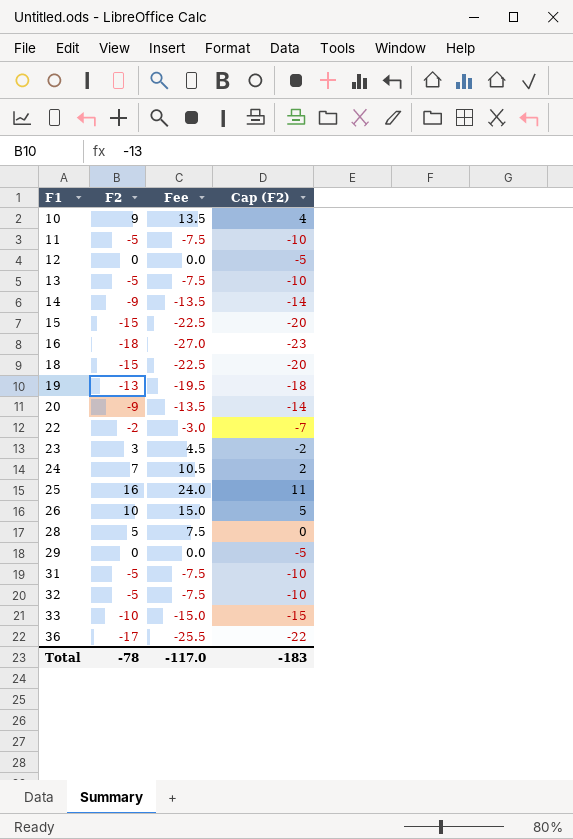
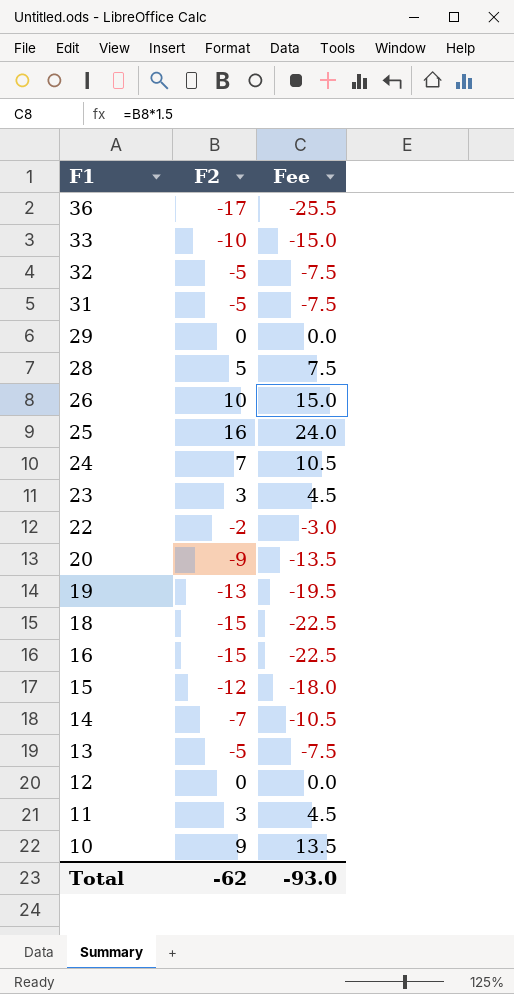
row order: F1 ascending -> F1 descending
column Cap (F2) | formula: [F2] - 5 -> none
16 | F2: -18 -> -15
16 | Fee: -27.0 -> -22.5
15 | F2: -15 -> -12
15 | Fee: -22.5 -> -18.0
14 | F2: -9 -> -7
14 | Fee: -13.5 -> -10.5
11 | F2: -5 -> 3
11 | Fee: -7.5 -> 4.5
Total | F2: -78 -> -62
Total | Fee: -117.0 -> -93.0

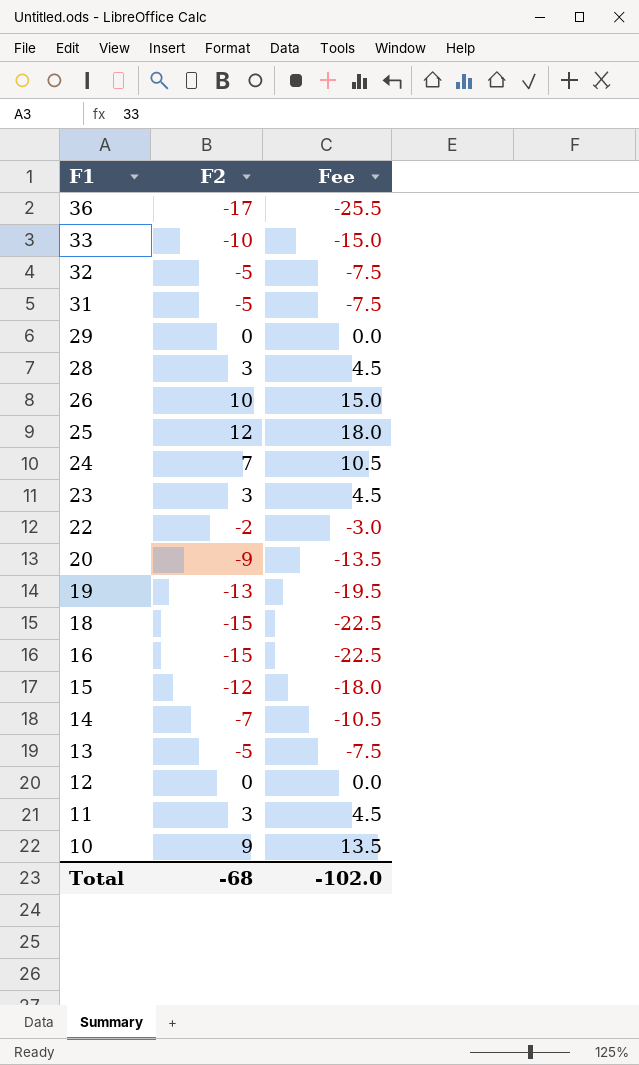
28 | F2: 5 -> 3
28 | Fee: 7.5 -> 4.5
25 | F2: 16 -> 12
25 | Fee: 24.0 -> 18.0
Total | F2: -62 -> -68
Total | Fee: -93.0 -> -102.0

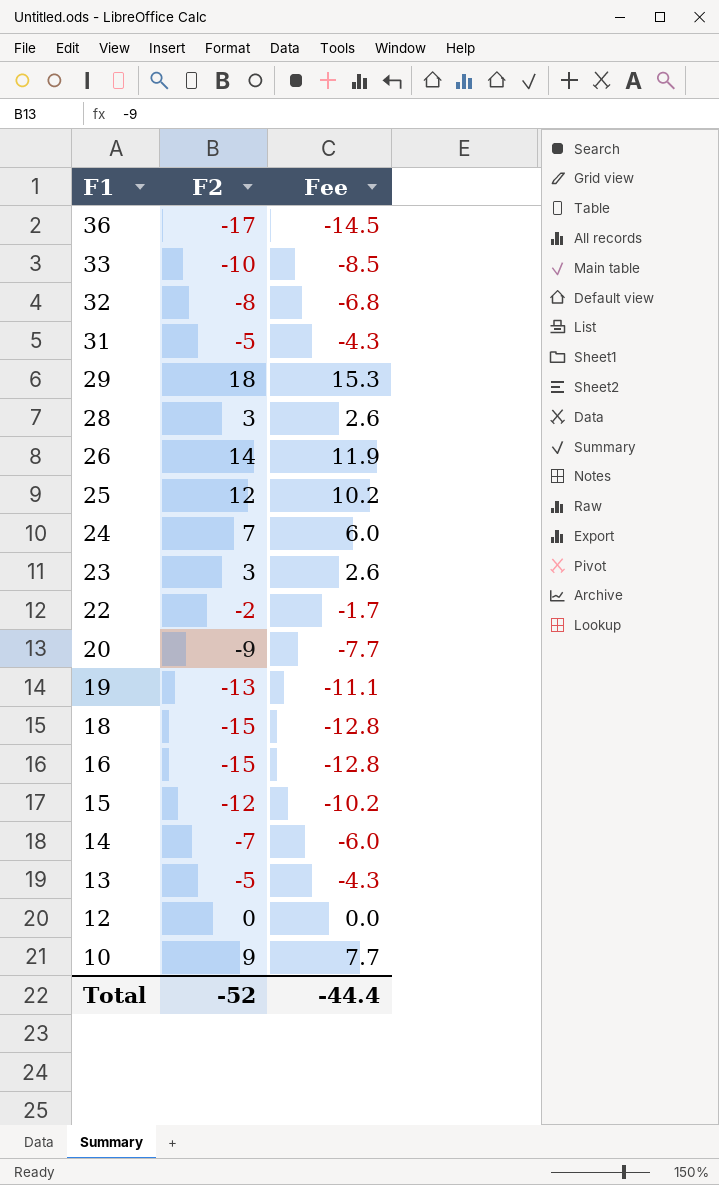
column Fee | formula: [F2] * 1.5 -> [F2] * 0.85
row 11: 3 | 4.5 -> none
32 | F2: -5 -> -8
29 | F2: 0 -> 18
26 | F2: 10 -> 14
Total | F2: -68 -> -52
Total | Fee: -102.0 -> -44.4

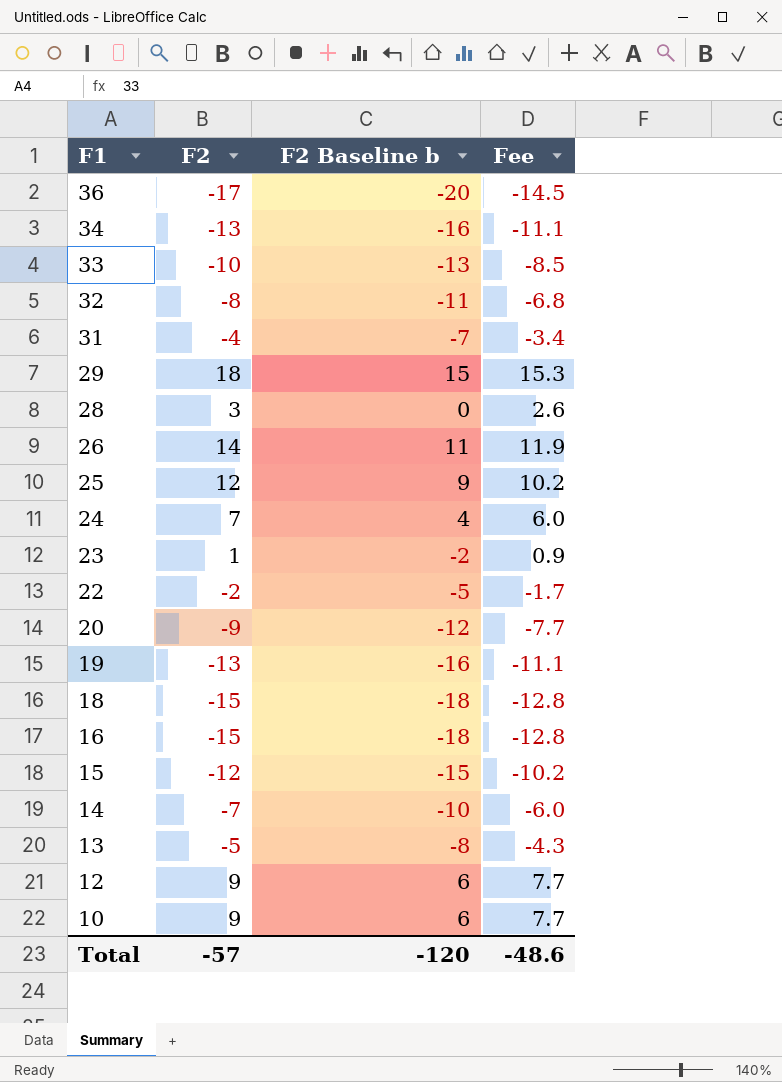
column F2 Baseline b | formula: none -> [F2] - 3
row 34: none -> -13 | -16 | -11.1
31 | F2: -5 -> -4
31 | Fee: -4.3 -> -3.4
23 | F2: 3 -> 1
23 | Fee: 2.6 -> 0.9
12 | F2: 0 -> 9
12 | Fee: 0.0 -> 7.7
Total | F2: -52 -> -57
Total | Fee: -44.4 -> -48.6

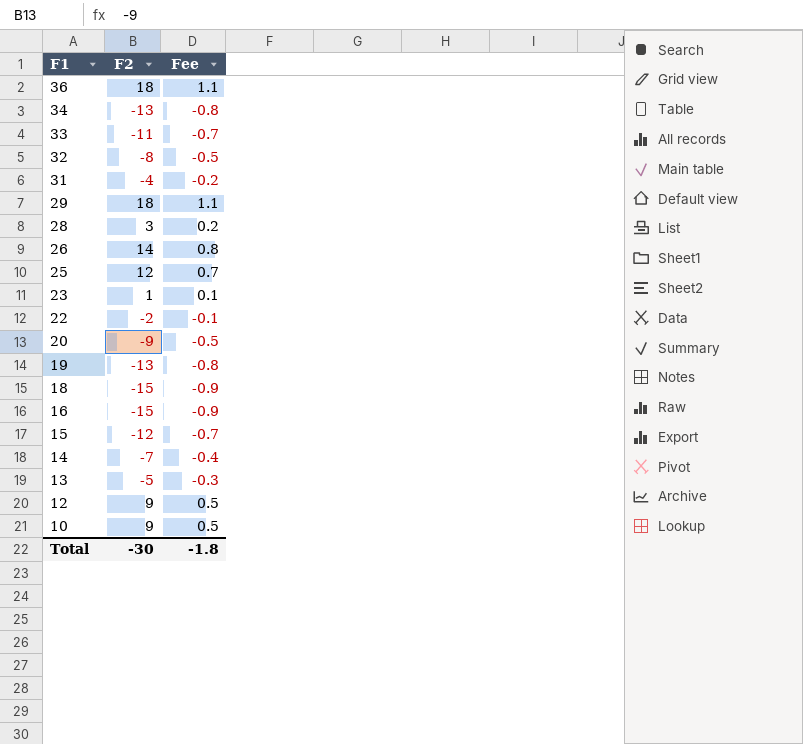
column F2 Baseline b | formula: [F2] - 3 -> none
column Fee | formula: [F2] * 0.85 -> [F2] * 0.06
row 24: 7 | 4 | 6.0 -> none
36 | F2: -17 -> 18
33 | F2: -10 -> -11
Total | F2: -57 -> -30
Total | Fee: -48.6 -> -1.8

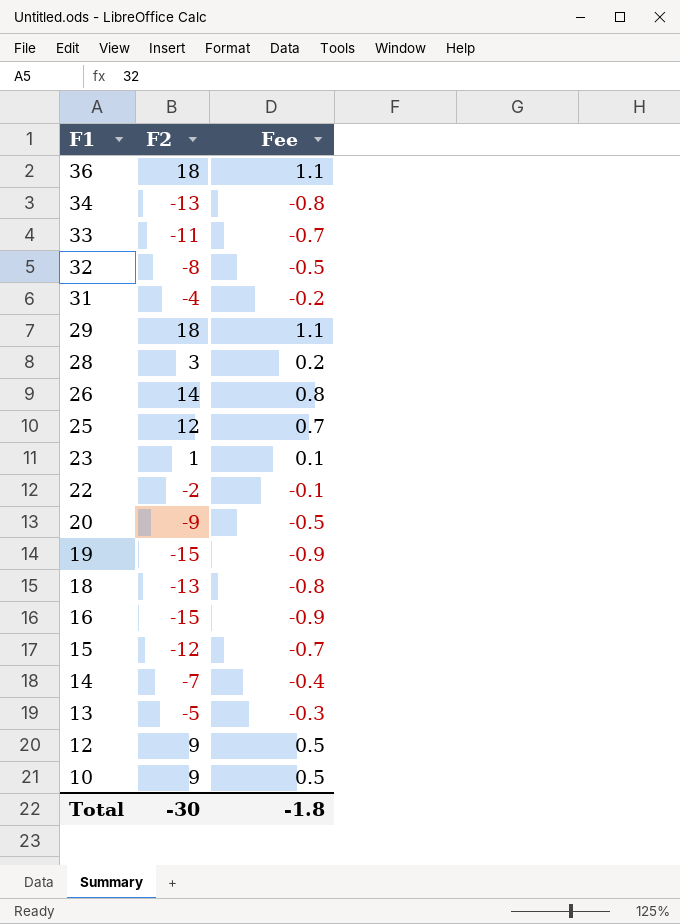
19 | F2: -13 -> -15
19 | Fee: -0.8 -> -0.9
18 | F2: -15 -> -13
18 | Fee: -0.9 -> -0.8

